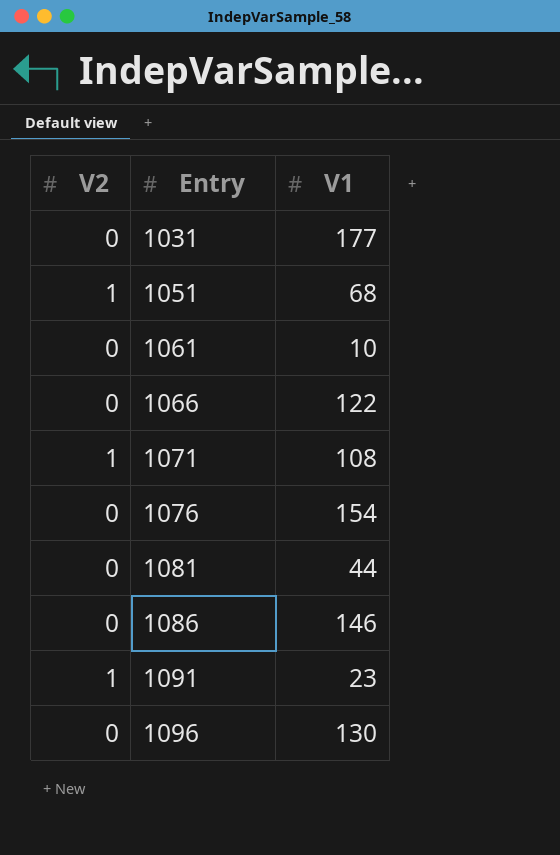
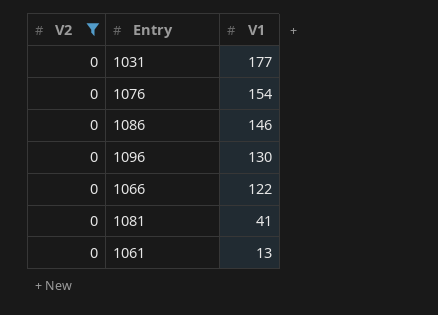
filter: none -> V2 = 0
row order: Entry ascending -> V1 descending
1081 | V1: 44 -> 41
1061 | V1: 10 -> 13

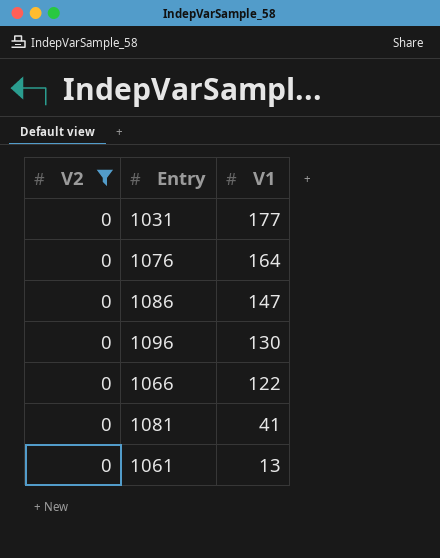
1076 | V1: 154 -> 164
1086 | V1: 146 -> 147

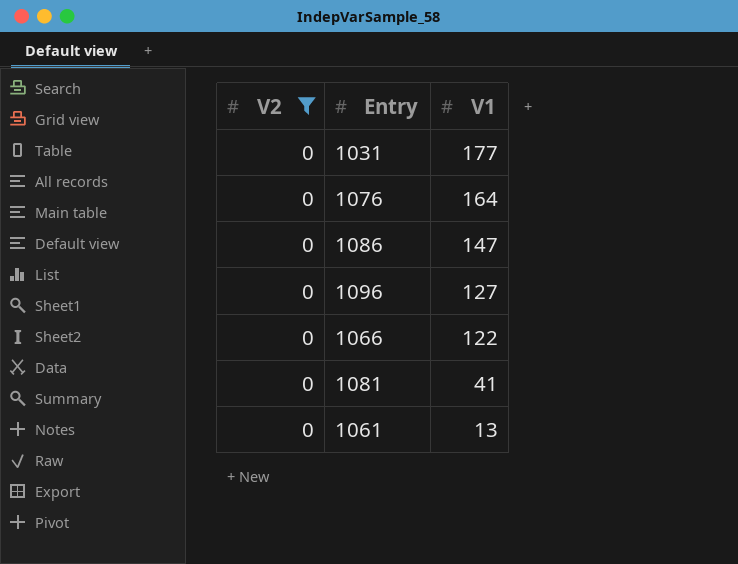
1096 | V1: 130 -> 127

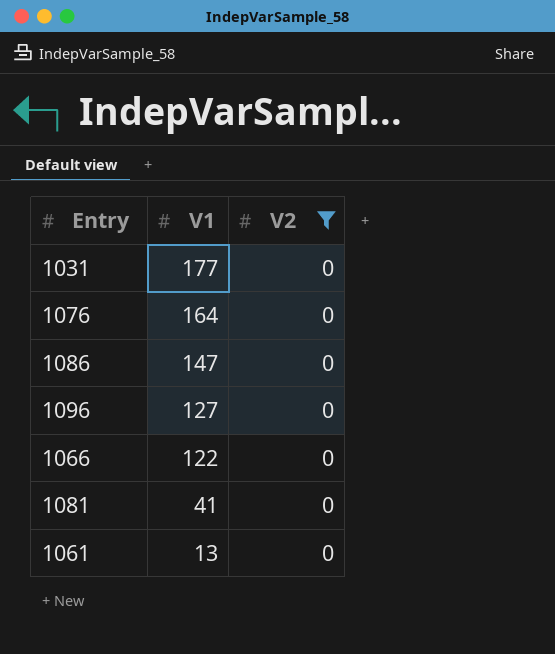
column V2 | position: 1 -> 3

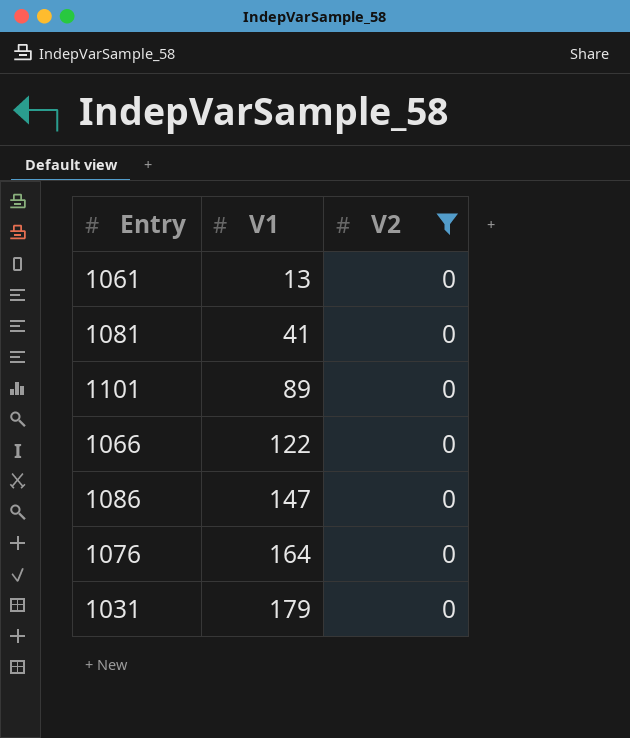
row order: V1 descending -> V1 ascending
row 1096: 127 | 0 -> none
row 1101: none -> 89 | 0
1031 | V1: 177 -> 179

